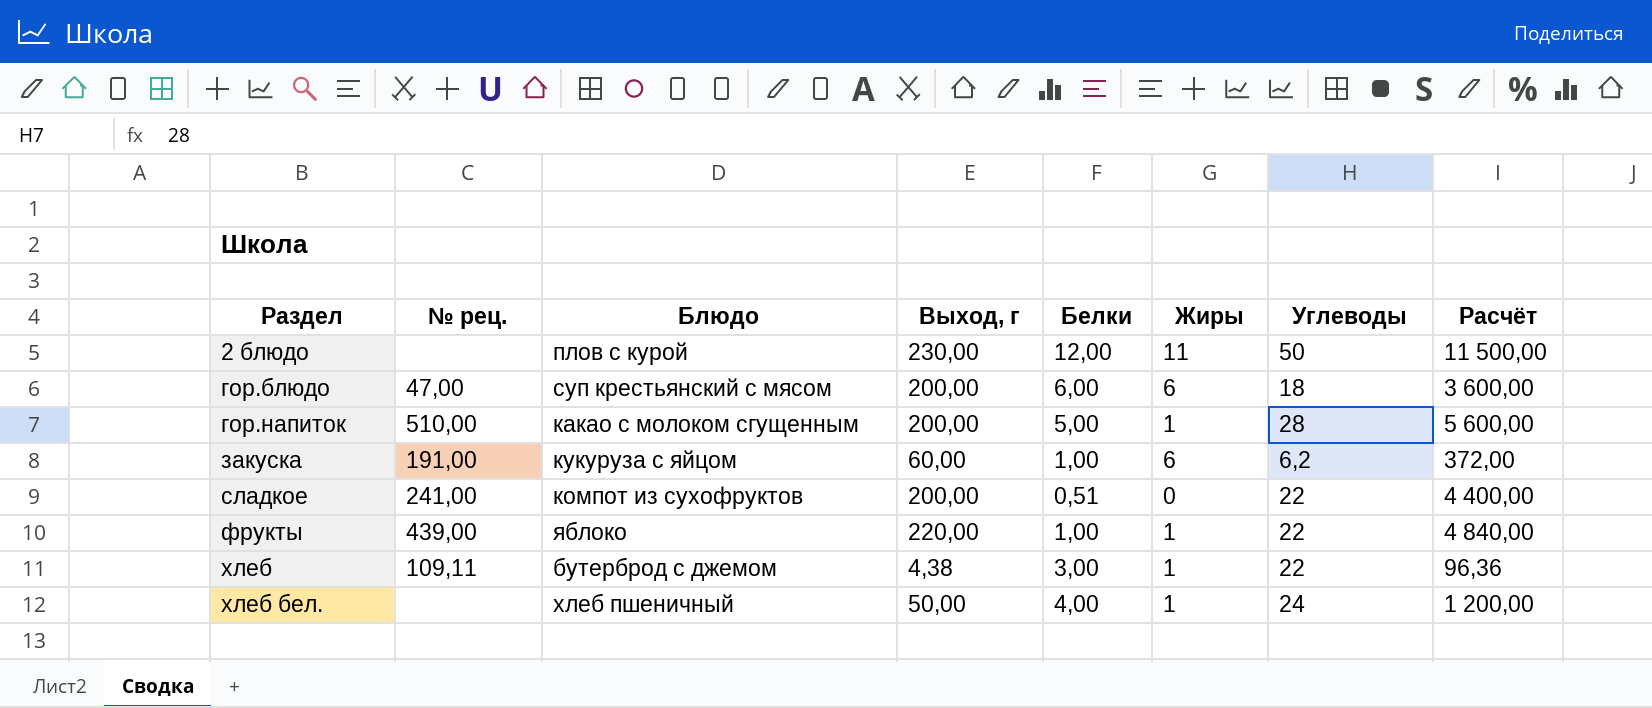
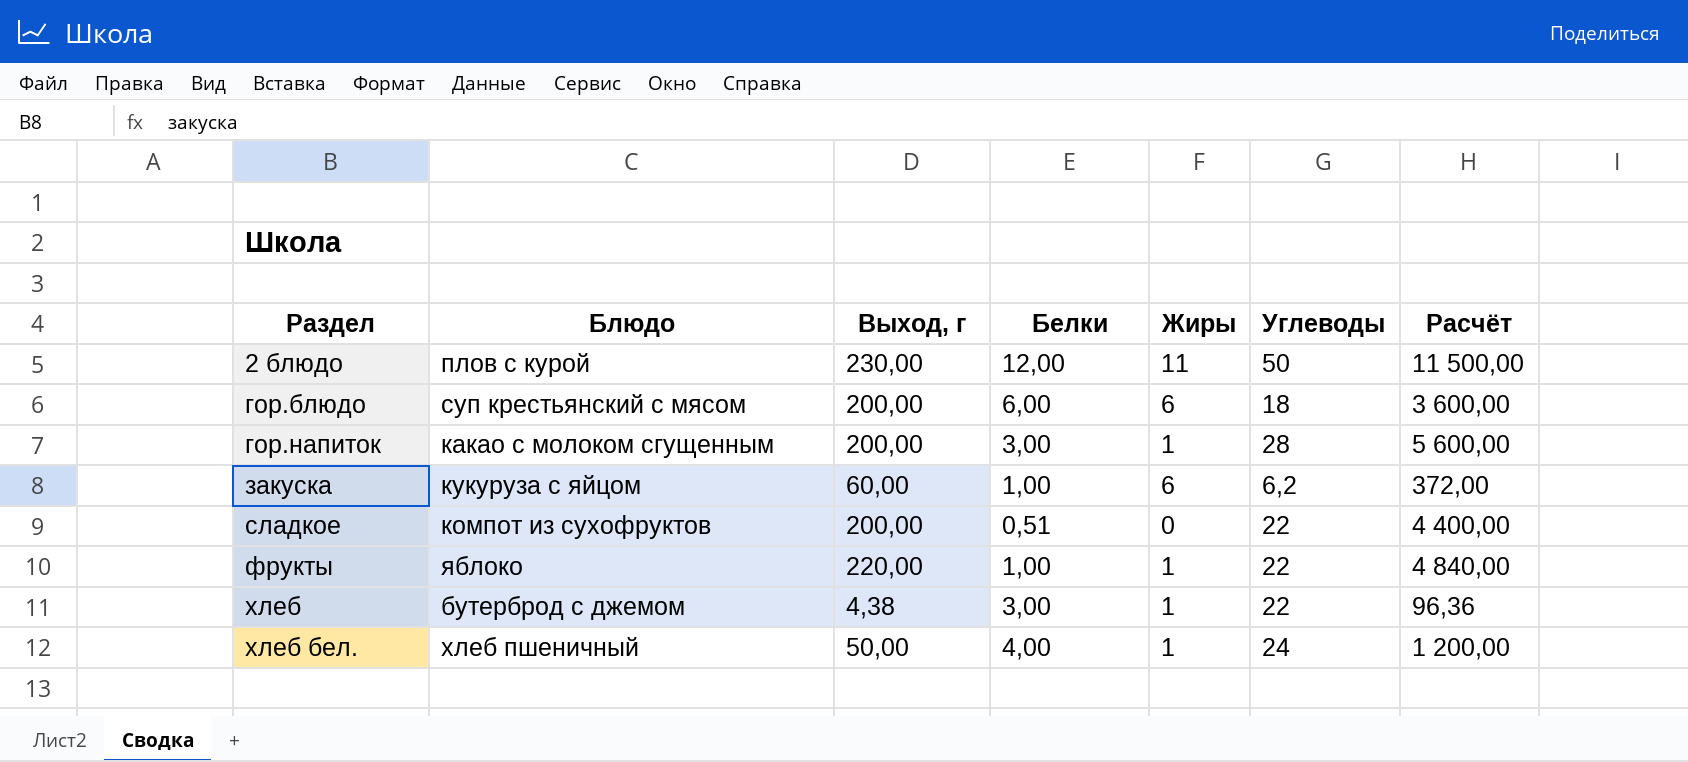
column № рец. | position: 2 -> none
гор.напиток | Белки: 5,00 -> 3,00

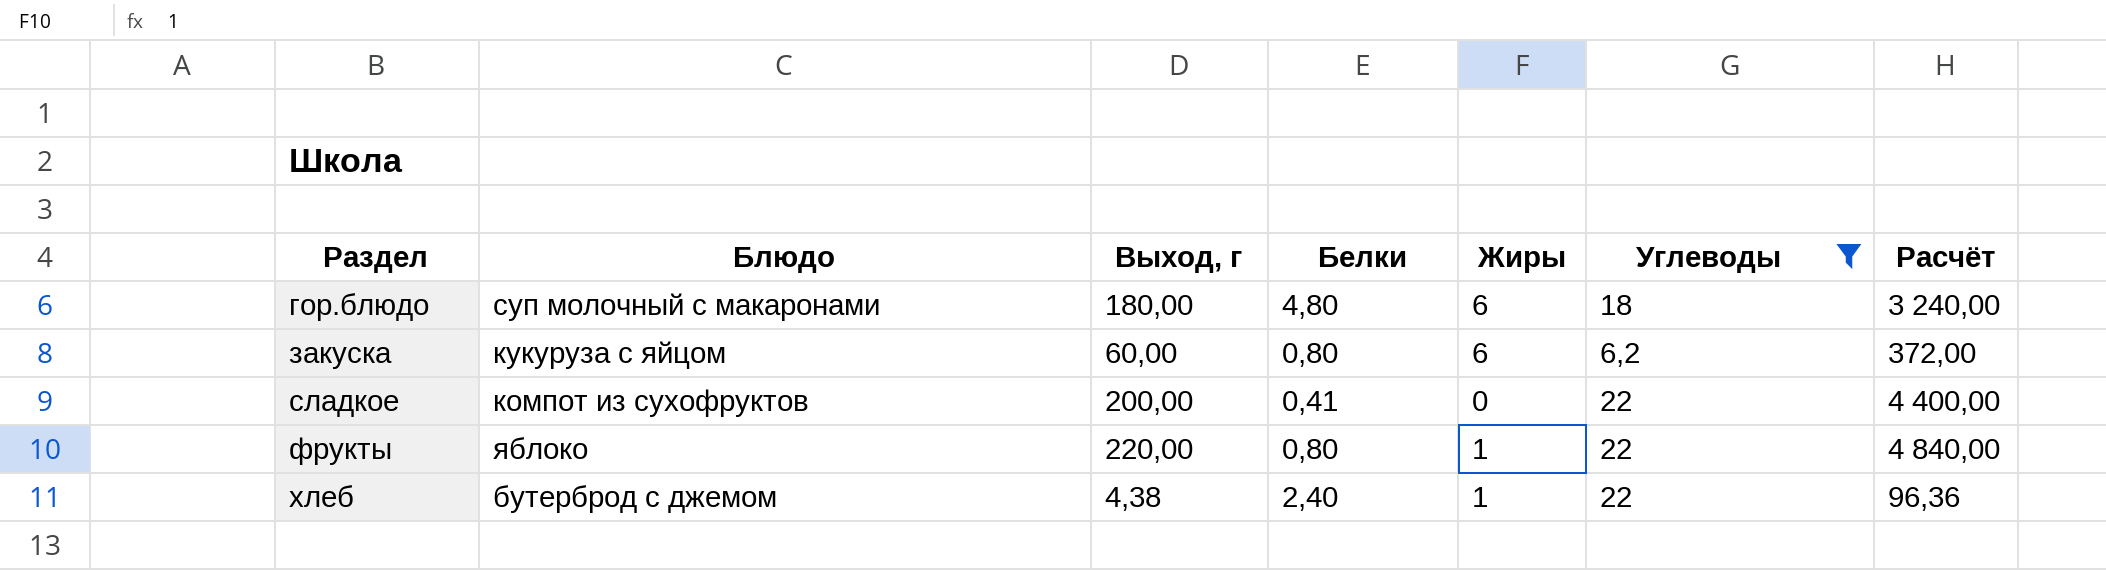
filter: none -> Углеводы <= 22
гор.блюдо | Блюдо: суп крестьянский с мясом -> суп молочный с макаронами
гор.блюдо | Выход, г: 200,00 -> 180,00
гор.блюдо | Белки: 6,00 -> 4,80
гор.блюдо | Расчёт: 3 600,00 -> 3 240,00
закуска | Белки: 1,00 -> 0,80
сладкое | Белки: 0,51 -> 0,41
фрукты | Белки: 1,00 -> 0,80
хлеб | Белки: 3,00 -> 2,40

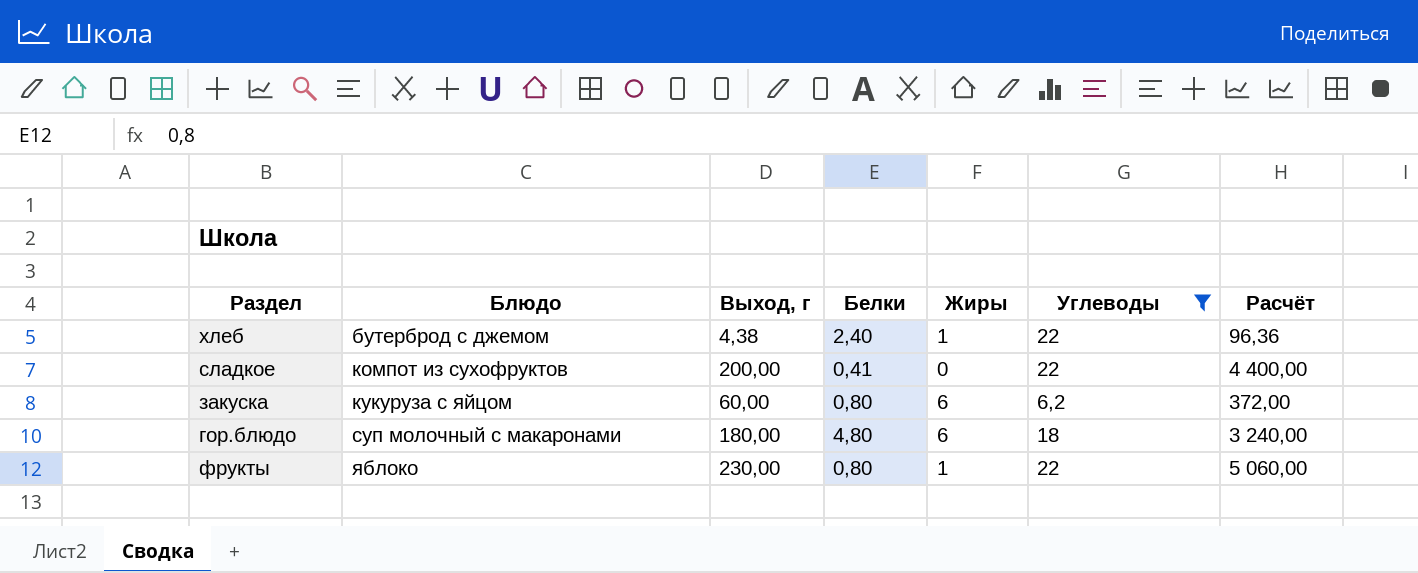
row order: Раздел ascending -> Блюдо ascending
фрукты | Выход, г: 220,00 -> 230,00
фрукты | Расчёт: 4 840,00 -> 5 060,00

